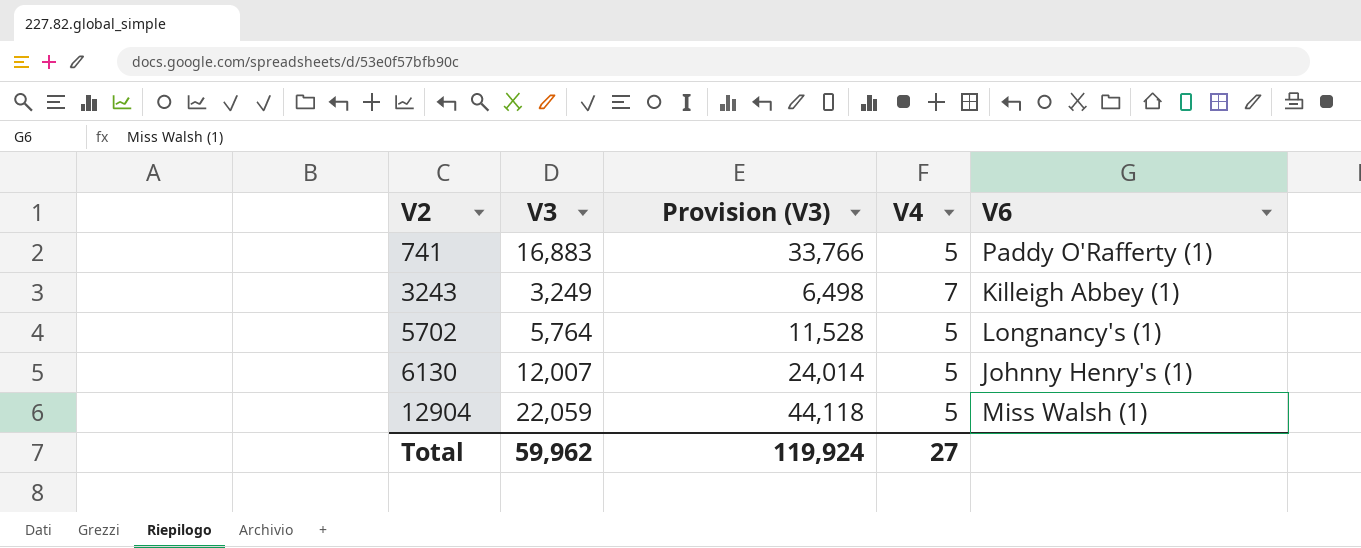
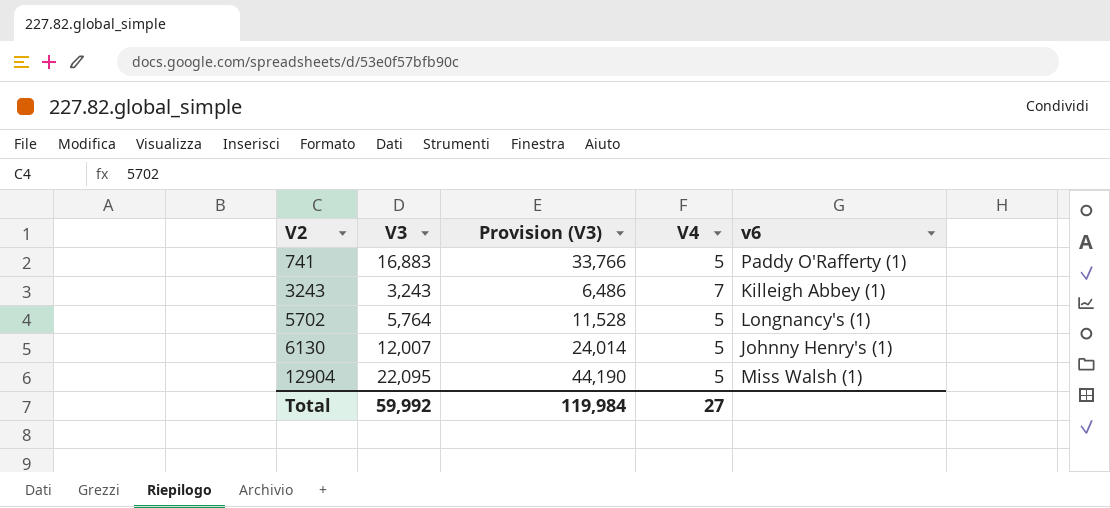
column name: V6 -> v6
3243 | V3: 3,249 -> 3,243
3243 | Provision (V3): 6,498 -> 6,486
12904 | V3: 22,059 -> 22,095
12904 | Provision (V3): 44,118 -> 44,190
Total | V3: 59,962 -> 59,992
Total | Provision (V3): 119,924 -> 119,984

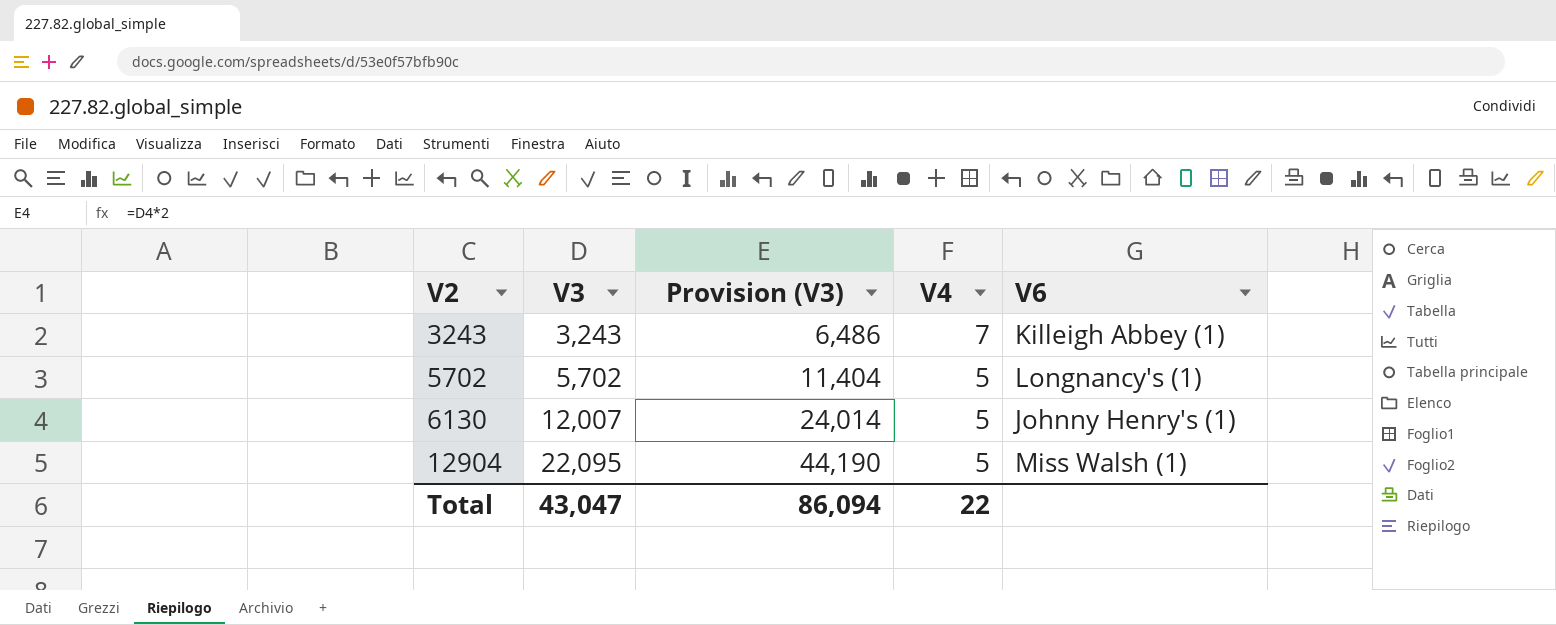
column name: v6 -> V6
row 741: 16,883 | 33,766 | 5 | Paddy O'Rafferty (1) -> none
5702 | V3: 5,764 -> 5,702
5702 | Provision (V3): 11,528 -> 11,404
Total | V3: 59,992 -> 43,047
Total | Provision (V3): 119,984 -> 86,094
Total | V4: 27 -> 22

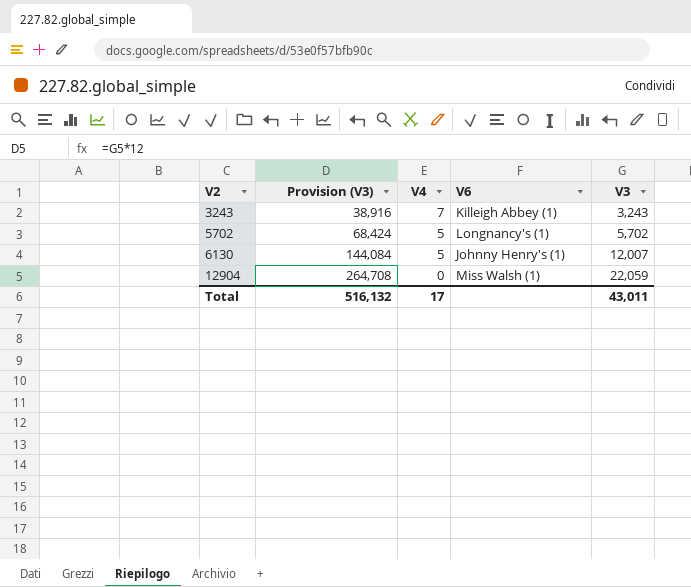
column Provision (V3) | formula: [V3] * 2 -> [V3] * 12
column V3 | position: 2 -> 5
12904 | V4: 5 -> 0
12904 | V3: 22,095 -> 22,059
Total | Provision (V3): 86,094 -> 516,132
Total | V4: 22 -> 17
Total | V3: 43,047 -> 43,011

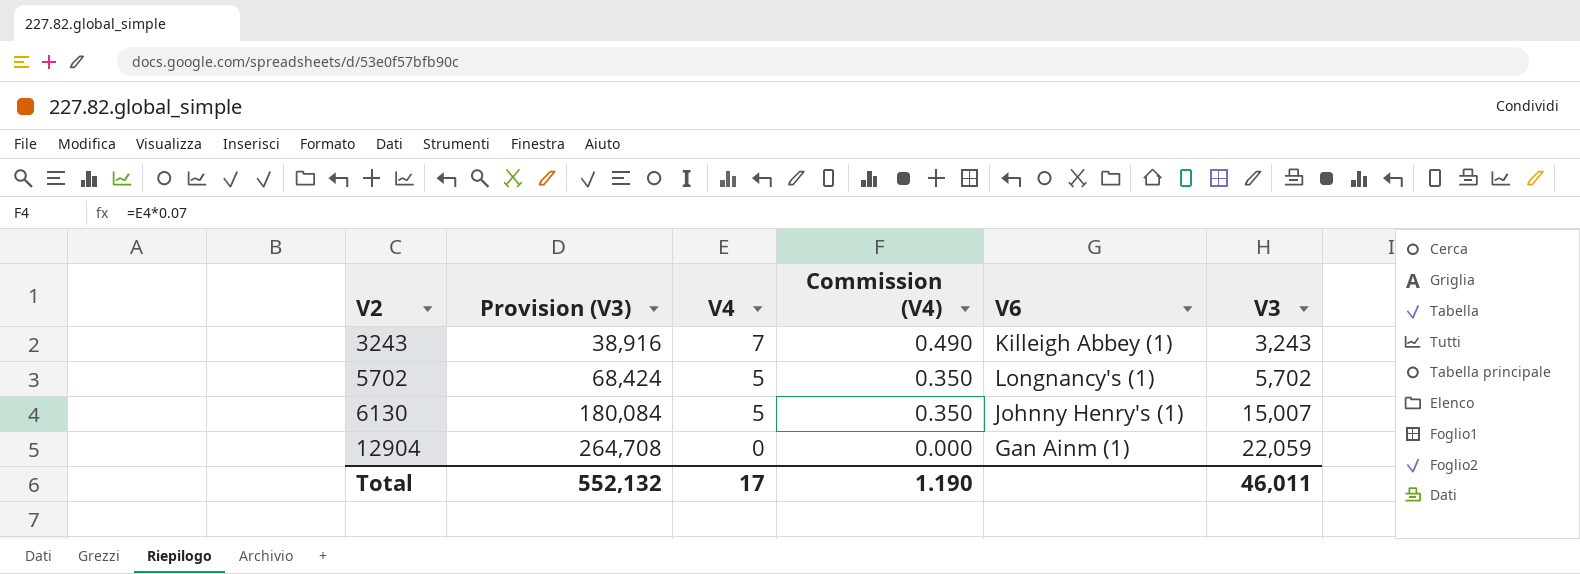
column Commission (V4) | formula: none -> [V4] * 0.07
6130 | Provision (V3): 144,084 -> 180,084
6130 | V3: 12,007 -> 15,007
12904 | V6: Miss Walsh (1) -> Gan Ainm (1)
Total | Provision (V3): 516,132 -> 552,132
Total | V3: 43,011 -> 46,011

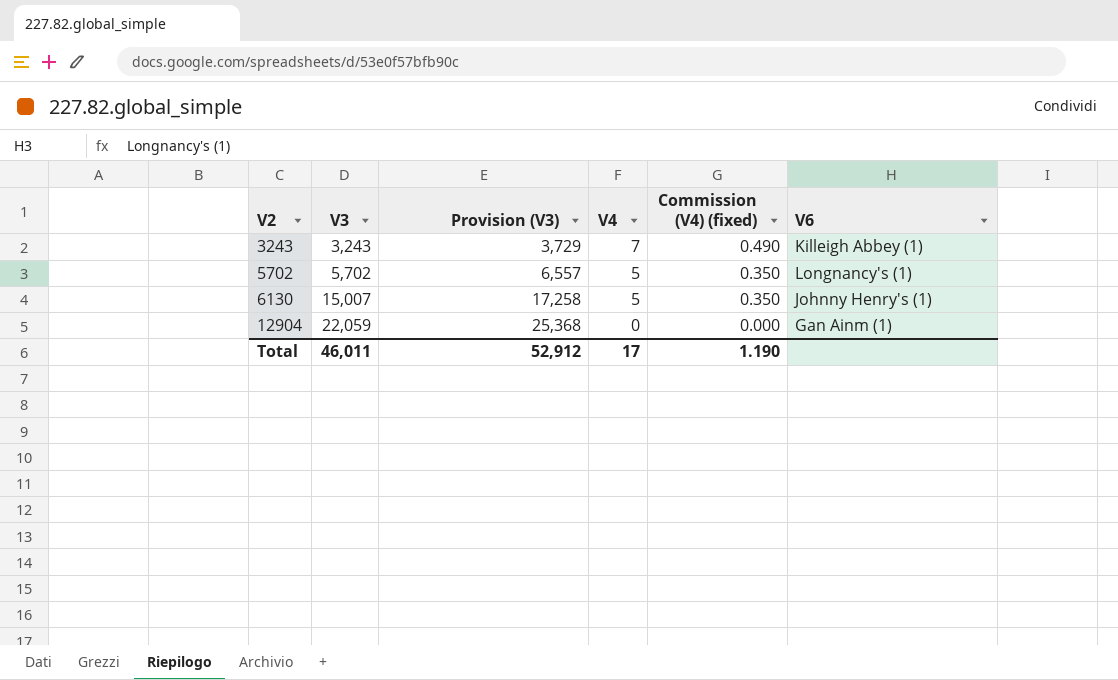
column V3 | position: 6 -> 2
column Provision (V3) | formula: [V3] * 12 -> [V3] * 1.15
column name: Commission (V4) -> Commission (V4) (fixed)
Total | Provision (V3): 552,132 -> 52,912

